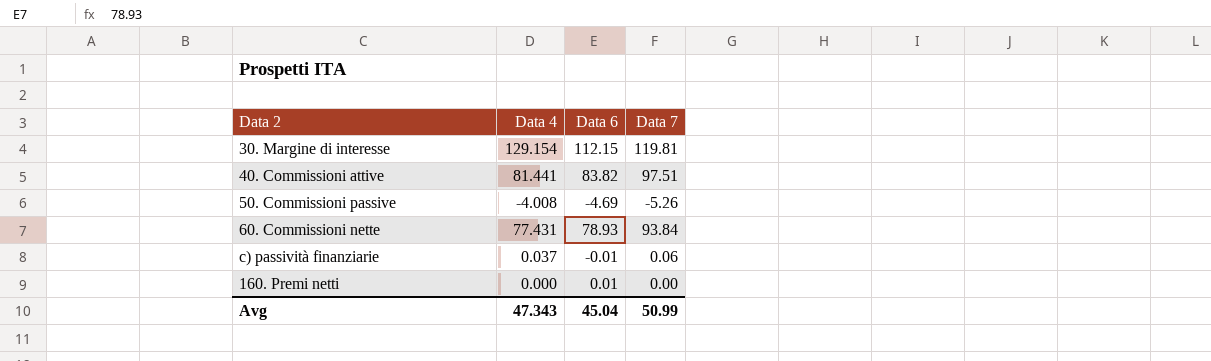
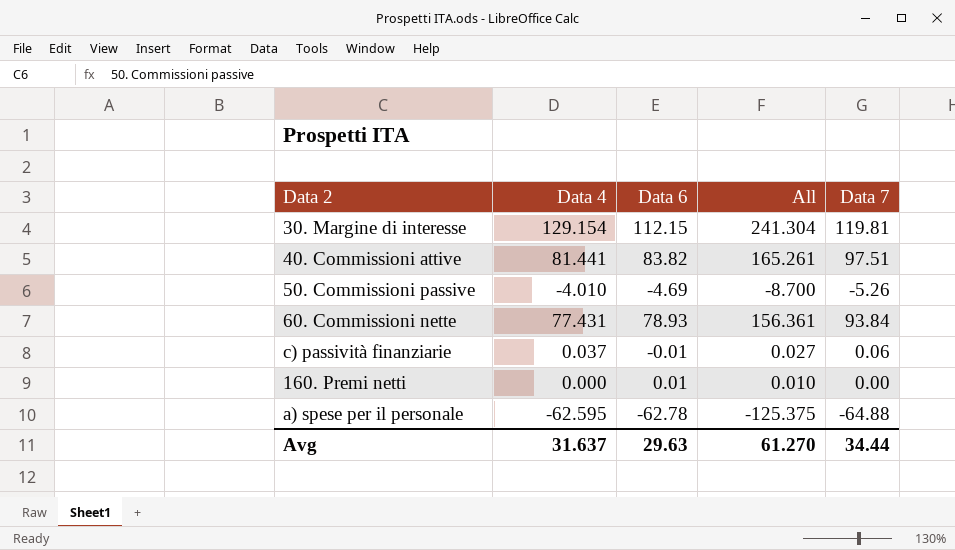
column All | formula: none -> [Data 4] + [Data 6]
50. Commissioni passive | Data 4: -4.008 -> -4.010
row a) spese per il personale: none -> -62.595 | -62.78 | -125.375 | -64.88
Avg | Data 4: 47.343 -> 31.637
Avg | Data 6: 45.04 -> 29.63
Avg | Data 7: 50.99 -> 34.44

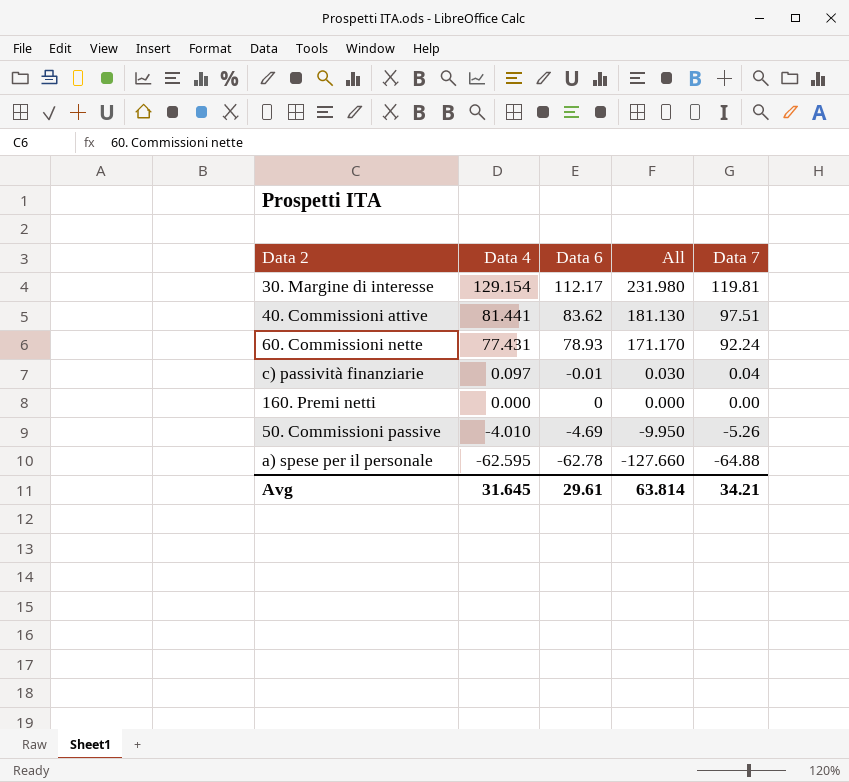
row order: none -> Data 4 descending
column All | formula: [Data 4] + [Data 6] -> [Data 6] + [Data 7]
30. Margine di interesse | Data 6: 112.15 -> 112.17
40. Commissioni attive | Data 6: 83.82 -> 83.62
60. Commissioni nette | Data 7: 93.84 -> 92.24
c) passività finanziarie | Data 4: 0.037 -> 0.097
c) passività finanziarie | Data 7: 0.06 -> 0.04
160. Premi netti | Data 6: 0.01 -> 0
Avg | Data 4: 31.637 -> 31.645
Avg | Data 6: 29.63 -> 29.61
Avg | All: 61.270 -> 63.814
Avg | Data 7: 34.44 -> 34.21

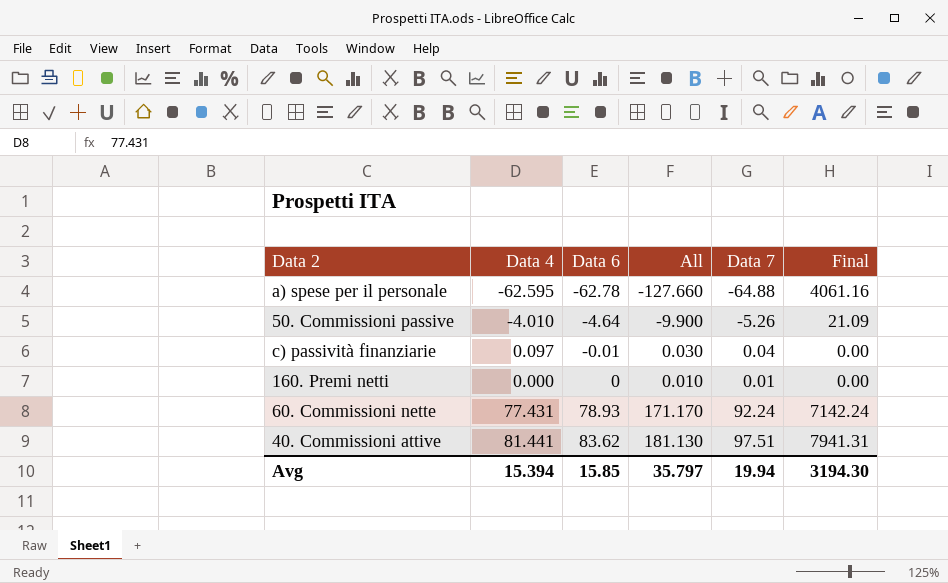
row order: Data 4 descending -> Data 6 ascending
column Final | formula: none -> [Data 4] * [Data 7]
row 30. Margine di interesse: 129.154 | 112.17 | 231.980 | 119.81 -> none
50. Commissioni passive | Data 6: -4.69 -> -4.64
50. Commissioni passive | All: -9.950 -> -9.900
160. Premi netti | All: 0.000 -> 0.010
160. Premi netti | Data 7: 0.00 -> 0.01
Avg | Data 4: 31.645 -> 15.394
Avg | Data 6: 29.61 -> 15.85
Avg | All: 63.814 -> 35.797
Avg | Data 7: 34.21 -> 19.94

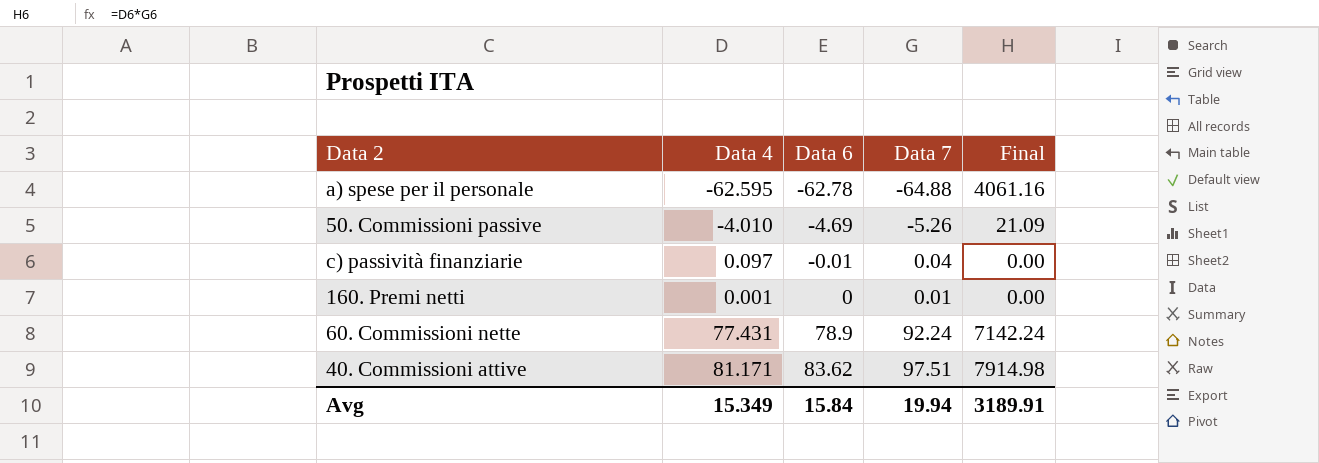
column All | formula: [Data 6] + [Data 7] -> none
50. Commissioni passive | Data 6: -4.64 -> -4.69
160. Premi netti | Data 4: 0.000 -> 0.001
60. Commissioni nette | Data 6: 78.93 -> 78.9
40. Commissioni attive | Data 4: 81.441 -> 81.171
40. Commissioni attive | Final: 7941.31 -> 7914.98
Avg | Data 4: 15.394 -> 15.349
Avg | Data 6: 15.85 -> 15.84
Avg | Final: 3194.30 -> 3189.91

